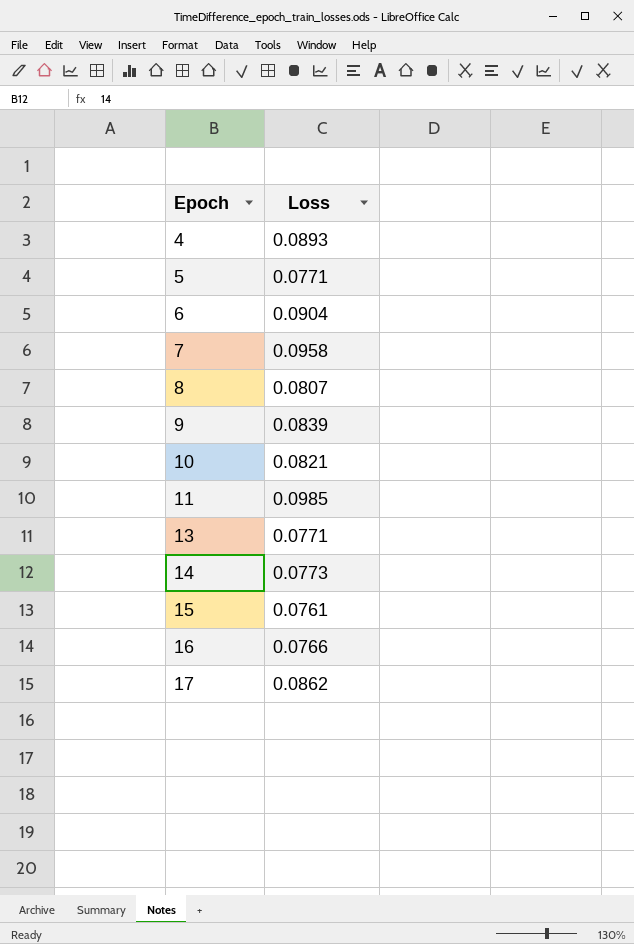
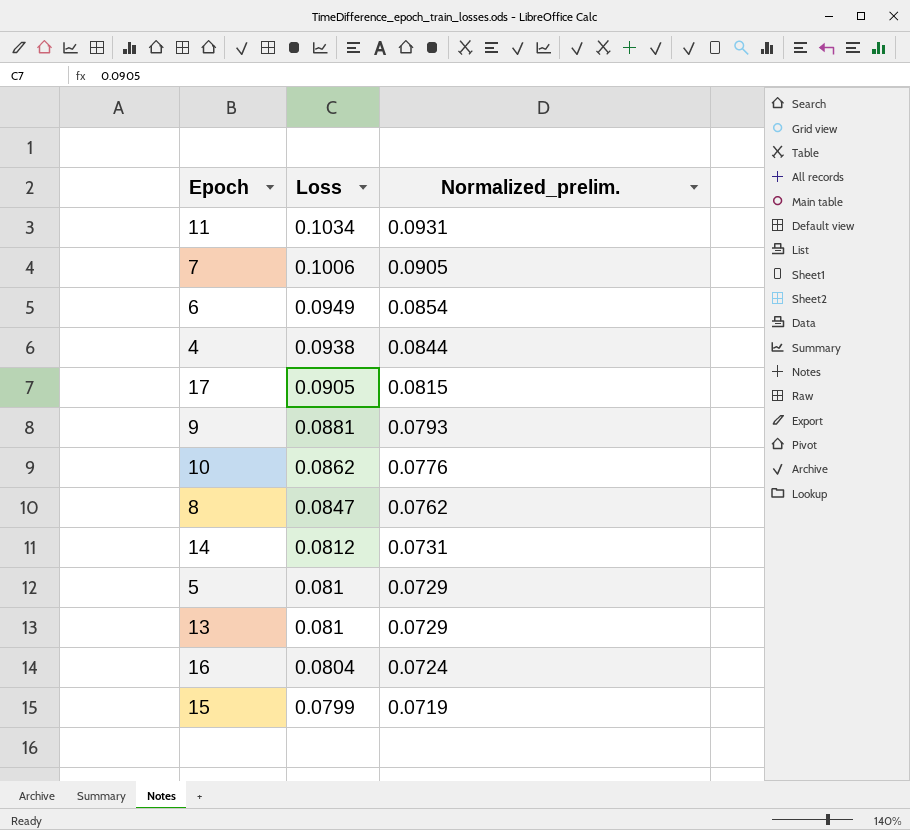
row order: Epoch ascending -> Loss descending
column Normalized_prelim. | formula: none -> [Loss] * 0.9
11 | Loss: 0.0985 -> 0.1034
7 | Loss: 0.0958 -> 0.1006
6 | Loss: 0.0904 -> 0.0949
4 | Loss: 0.0893 -> 0.0938
17 | Loss: 0.0862 -> 0.0905
9 | Loss: 0.0839 -> 0.0881
10 | Loss: 0.0821 -> 0.0862
8 | Loss: 0.0807 -> 0.0847
14 | Loss: 0.0773 -> 0.0812
5 | Loss: 0.0771 -> 0.081
13 | Loss: 0.0771 -> 0.081
16 | Loss: 0.0766 -> 0.0804
15 | Loss: 0.0761 -> 0.0799

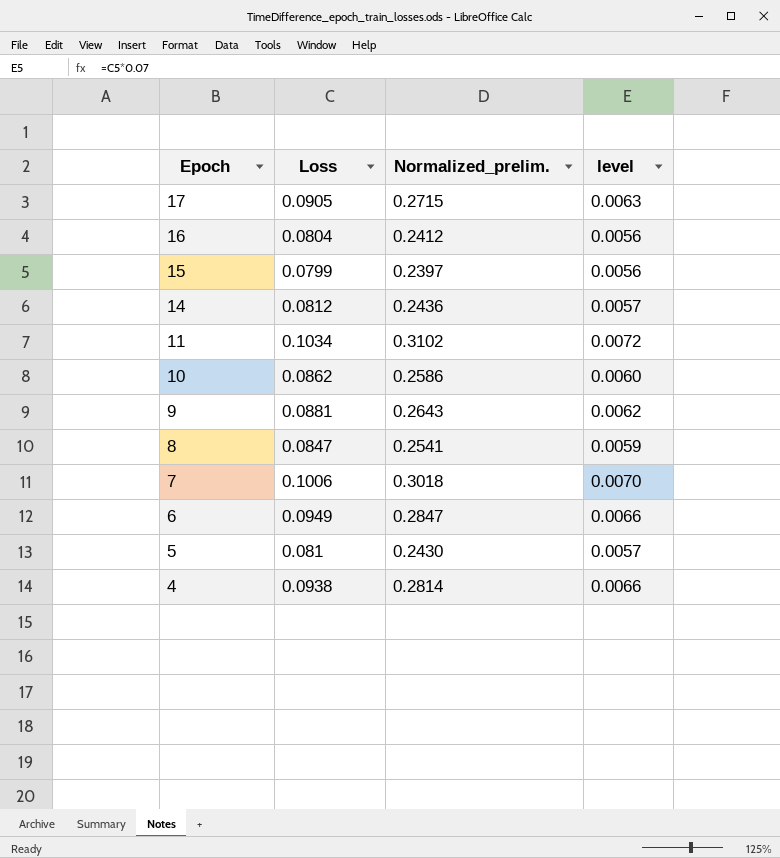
row order: Loss descending -> Epoch descending
column Normalized_prelim. | formula: [Loss] * 0.9 -> [Loss] * 3
column level | formula: none -> [Loss] * 0.07
row 13: 0.081 | 0.0729 -> none

